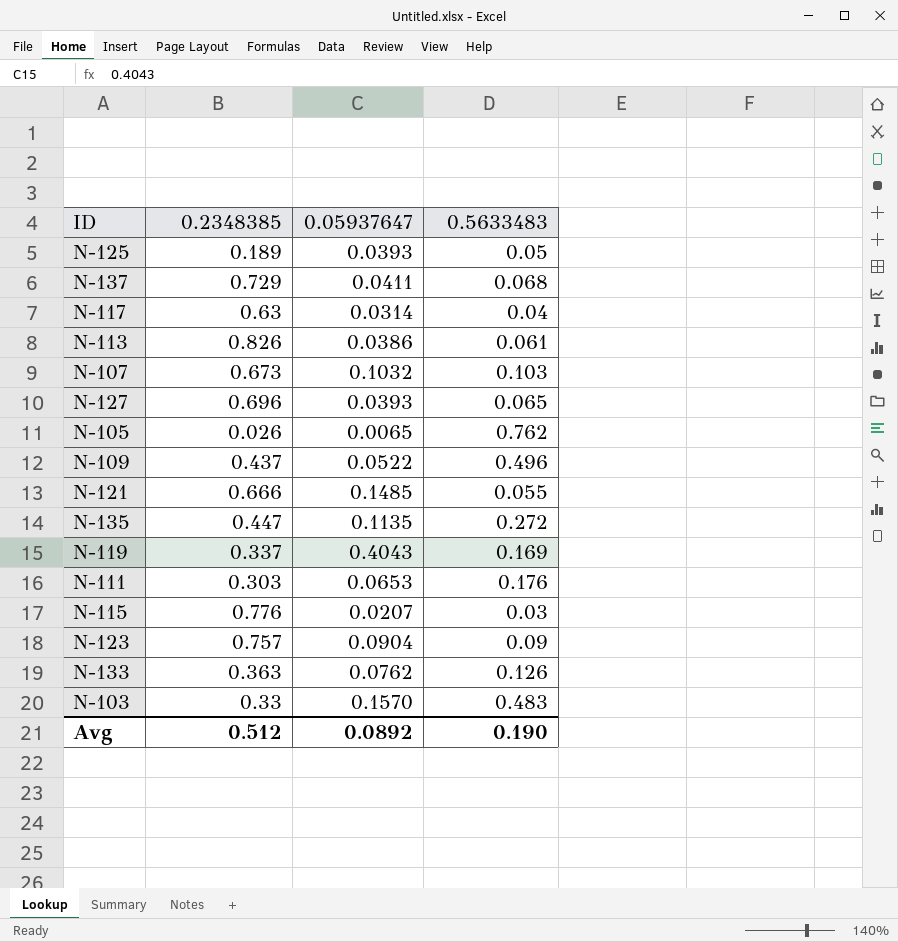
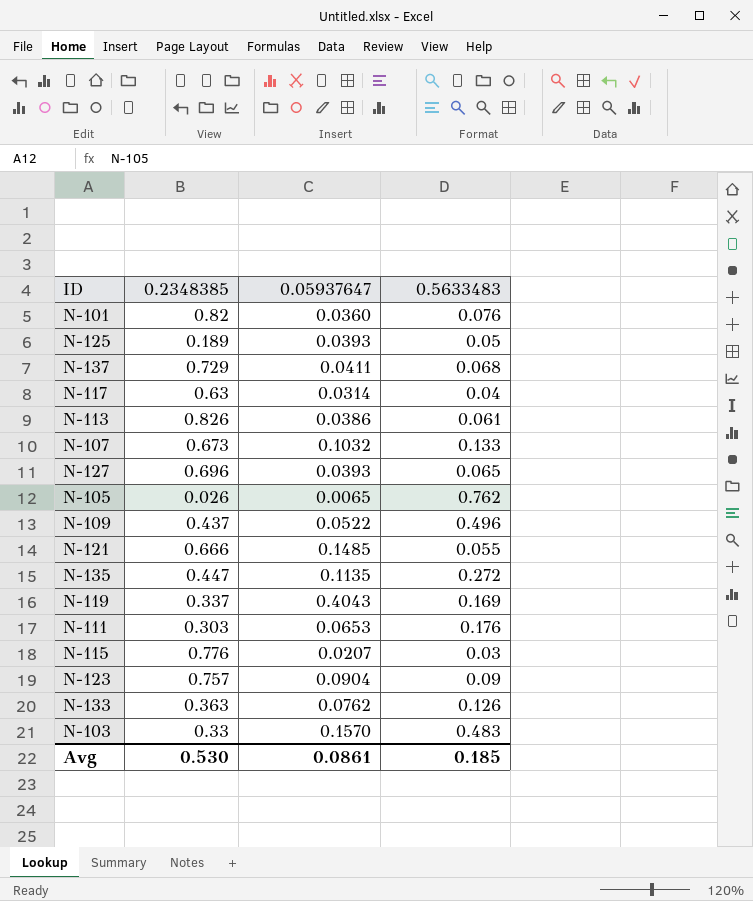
row N-101: none -> 0.82 | 0.0360 | 0.076
N-107 | 0.5633483: 0.103 -> 0.133
Avg | 0.2348385: 0.512 -> 0.530
Avg | 0.05937647: 0.0892 -> 0.0861
Avg | 0.5633483: 0.190 -> 0.185

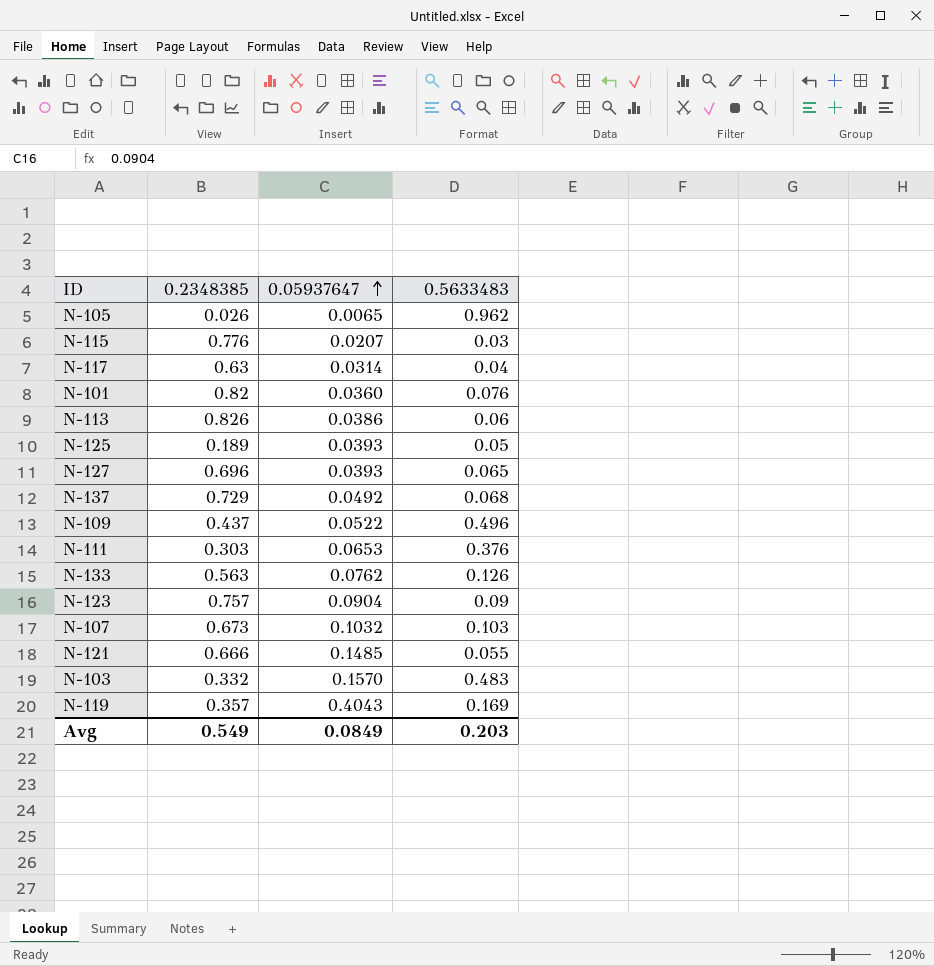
row order: none -> 0.05937647 ascending
row N-135: 0.447 | 0.1135 | 0.272 -> none
N-105 | 0.5633483: 0.762 -> 0.962
N-113 | 0.5633483: 0.061 -> 0.06
N-137 | 0.05937647: 0.0411 -> 0.0492
N-111 | 0.5633483: 0.176 -> 0.376
N-133 | 0.2348385: 0.363 -> 0.563
N-107 | 0.5633483: 0.133 -> 0.103
N-103 | 0.2348385: 0.33 -> 0.332
N-119 | 0.2348385: 0.337 -> 0.357
Avg | 0.2348385: 0.530 -> 0.549
Avg | 0.05937647: 0.0861 -> 0.0849
Avg | 0.5633483: 0.185 -> 0.203

